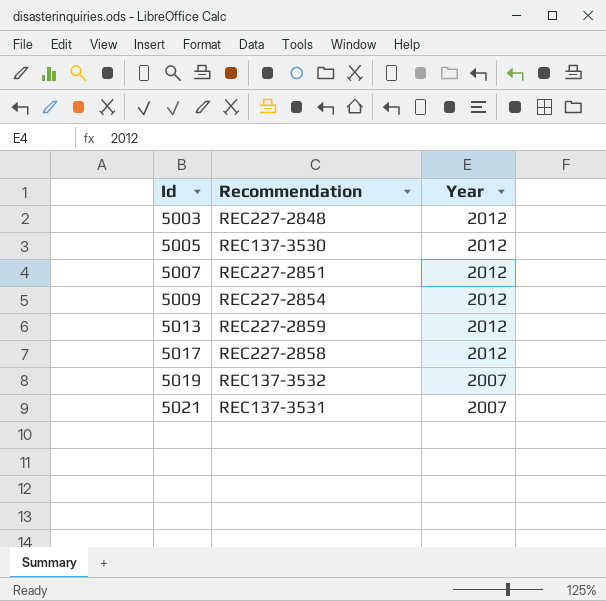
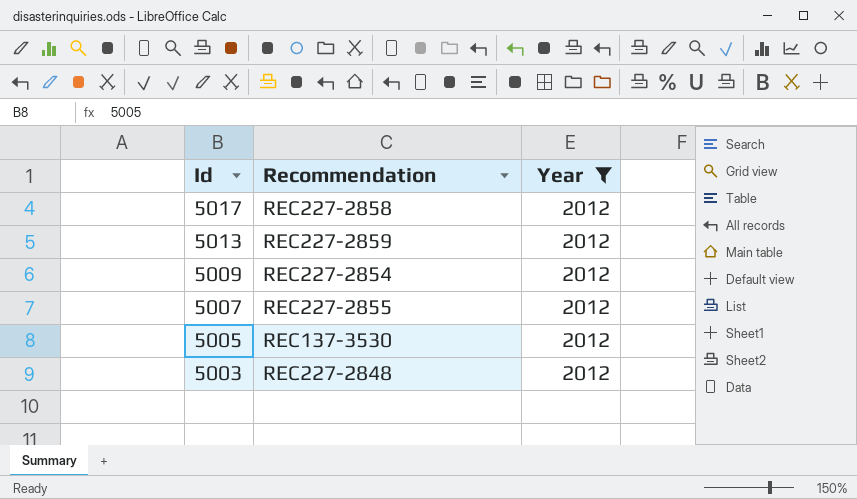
filter: none -> Year = 2012
row order: Id ascending -> Id descending
5007 | Recommendation: REC227-2851 -> REC227-2855

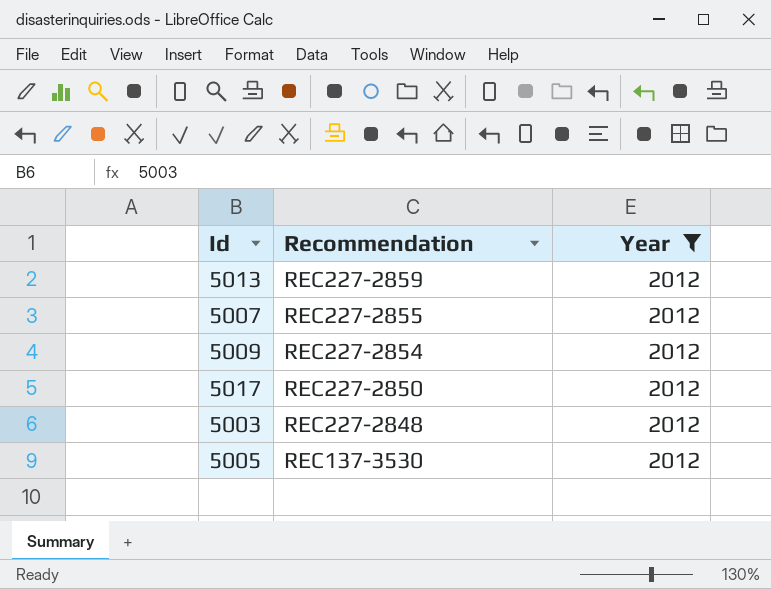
row order: Id descending -> Recommendation descending
5017 | Recommendation: REC227-2858 -> REC227-2850

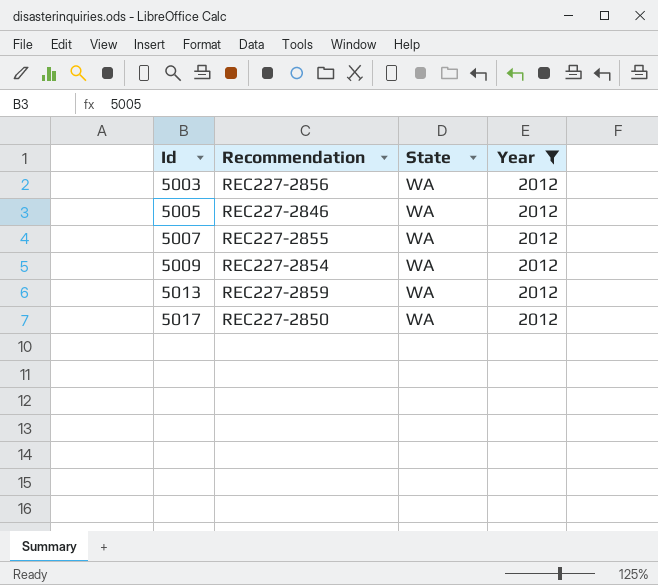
row order: Recommendation descending -> Id ascending
column State | position: none -> 3
5003 | Recommendation: REC227-2848 -> REC227-2856
5005 | Recommendation: REC137-3530 -> REC227-2846

